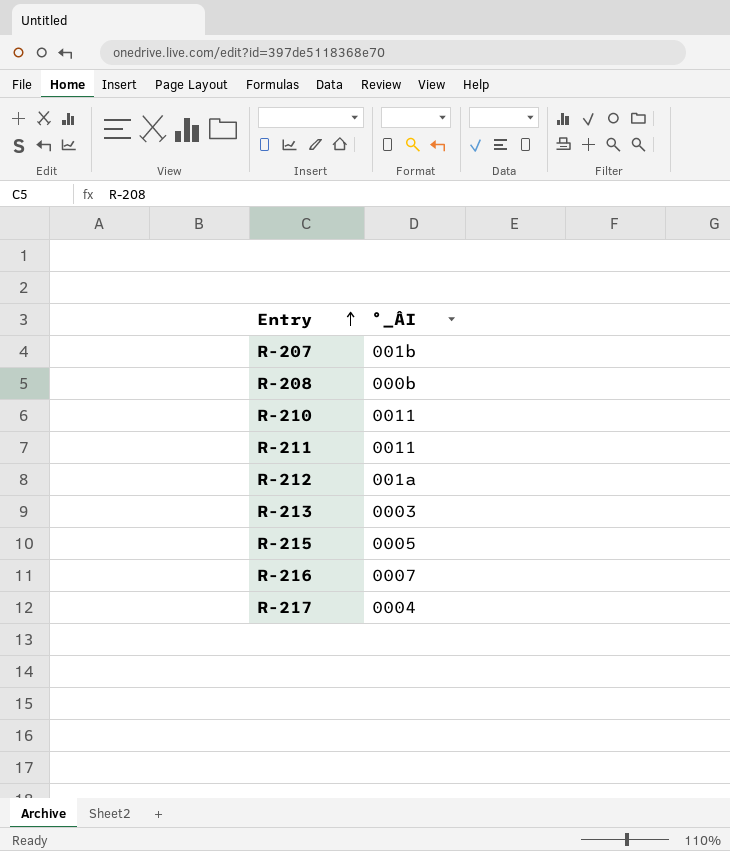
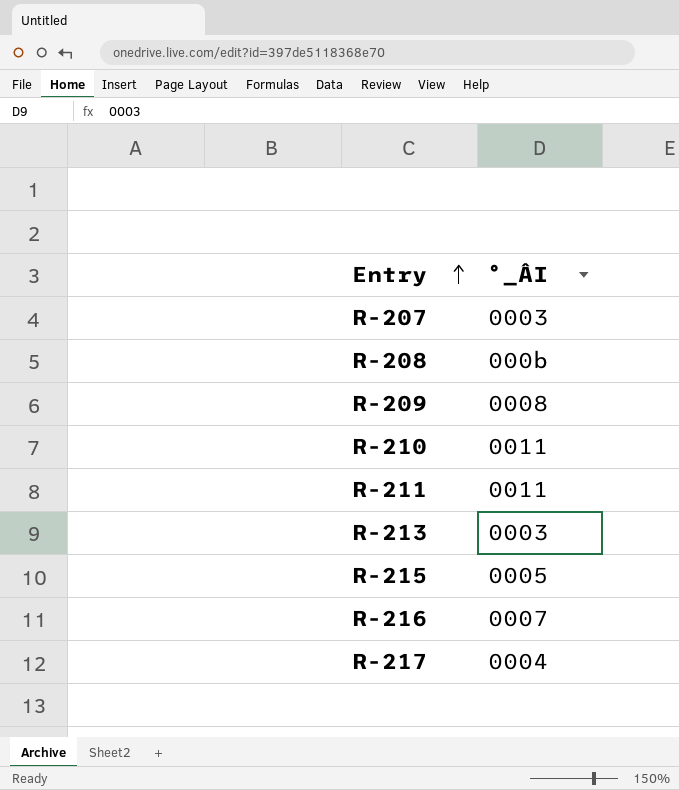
row R-212: 001a -> none
R-207 | °_ÂI: 001b -> 0003
row R-209: none -> 0008

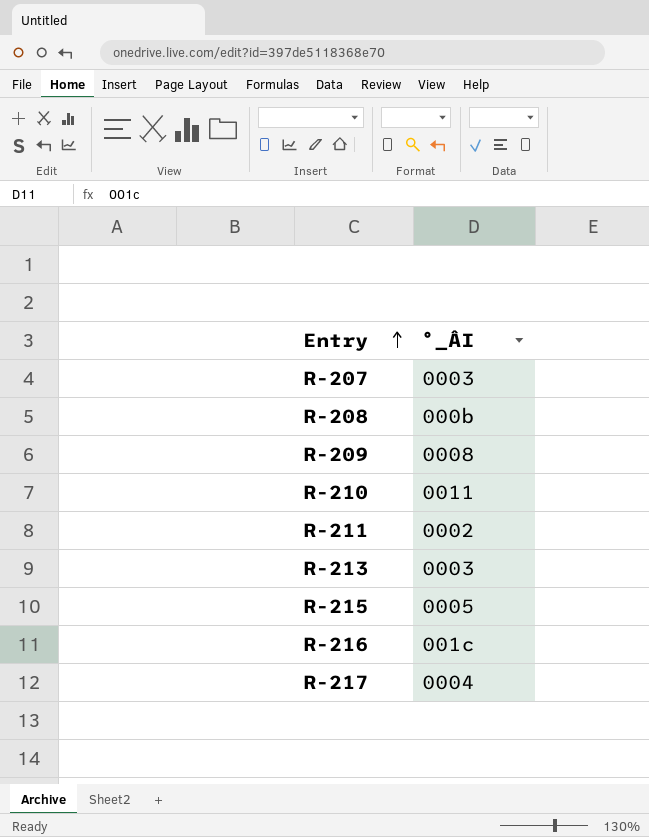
R-211 | °_ÂI: 0011 -> 0002
R-216 | °_ÂI: 0007 -> 001c

